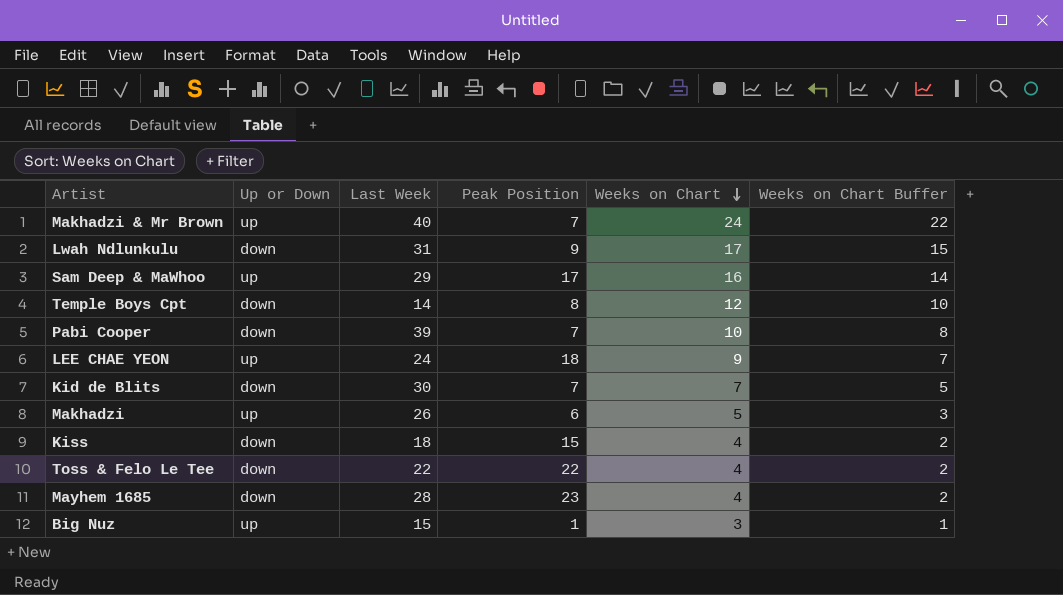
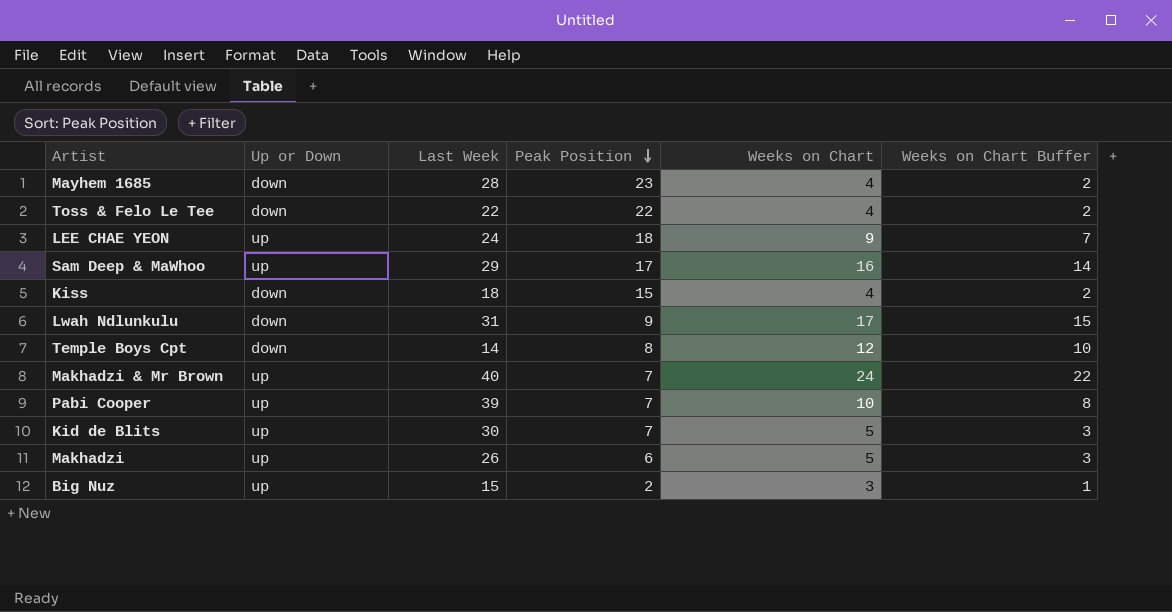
row order: Weeks on Chart descending -> Peak Position descending
Pabi Cooper | Up or Down: down -> up
Kid de Blits | Up or Down: down -> up
Kid de Blits | Weeks on Chart: 7 -> 5
Kid de Blits | Weeks on Chart Buffer: 5 -> 3
Big Nuz | Peak Position: 1 -> 2

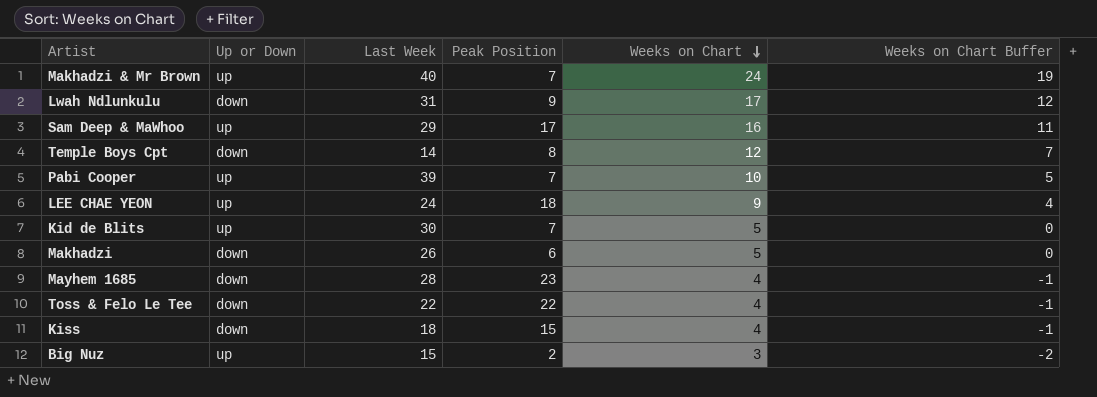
row order: Peak Position descending -> Weeks on Chart descending
column Weeks on Chart Buffer | formula: [Weeks on Chart] - 2 -> [Weeks on Chart] - 5
Makhadzi | Up or Down: up -> down

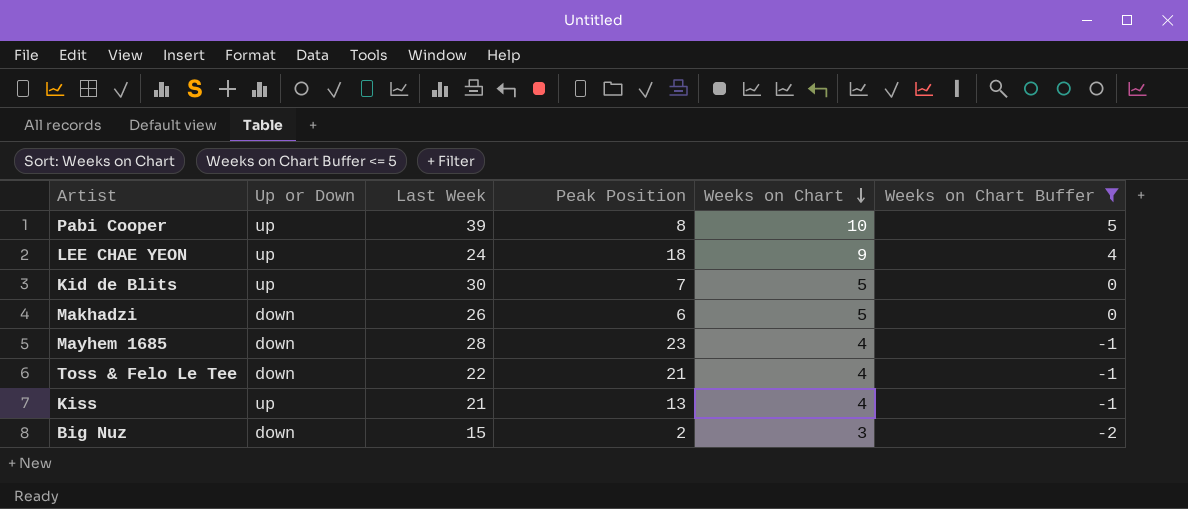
filter: none -> Weeks on Chart Buffer <= 5
Pabi Cooper | Peak Position: 7 -> 8
Toss & Felo Le Tee | Peak Position: 22 -> 21
Kiss | Up or Down: down -> up
Kiss | Last Week: 18 -> 21
Kiss | Peak Position: 15 -> 13
Big Nuz | Up or Down: up -> down

